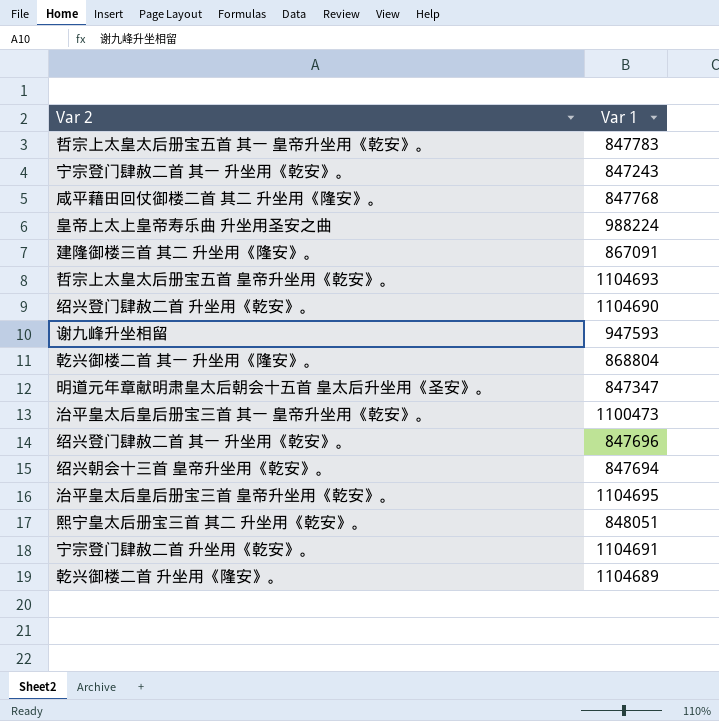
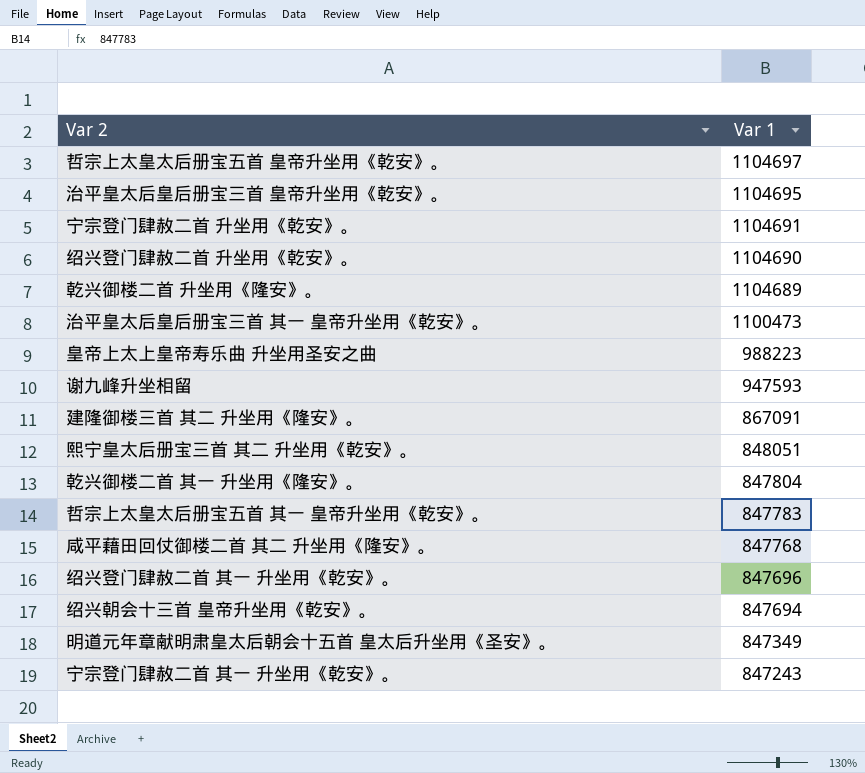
row order: none -> Var 1 descending
哲宗上太皇太后册宝五首 皇帝升坐用《乾安》。 | Var 1: 1104693 -> 1104697
皇帝上太上皇帝寿乐曲 升坐用圣安之曲 | Var 1: 988224 -> 988223
乾兴御楼二首 其一 升坐用《隆安》。 | Var 1: 868804 -> 847804
明道元年章献明肃皇太后朝会十五首 皇太后升坐用《圣安》。 | Var 1: 847347 -> 847349

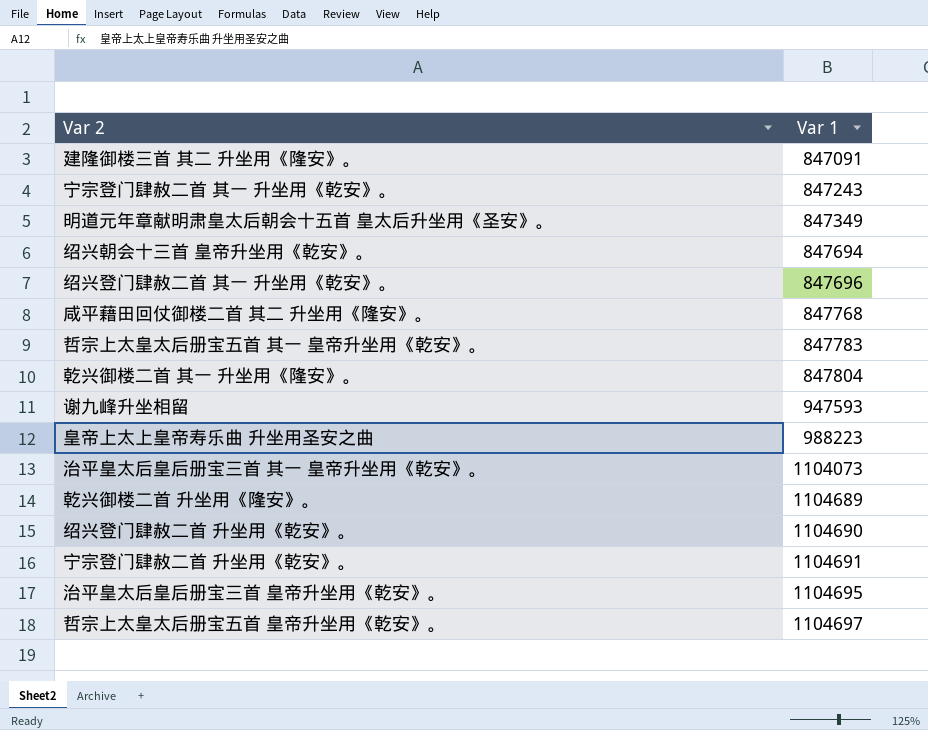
row order: Var 1 descending -> Var 1 ascending
row 熙宁皇太后册宝三首 其二 升坐用《乾安》。: 848051 -> none
建隆御楼三首 其二 升坐用《隆安》。 | Var 1: 867091 -> 847091
治平皇太后皇后册宝三首 其一 皇帝升坐用《乾安》。 | Var 1: 1100473 -> 1104073

